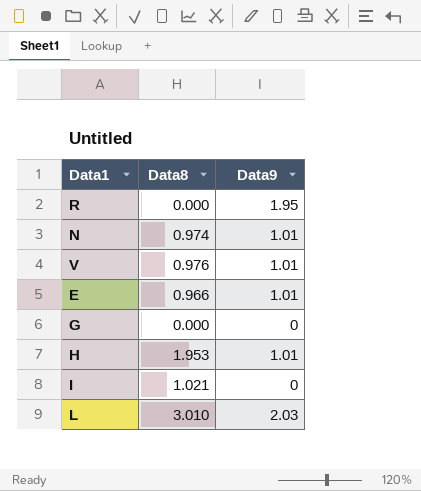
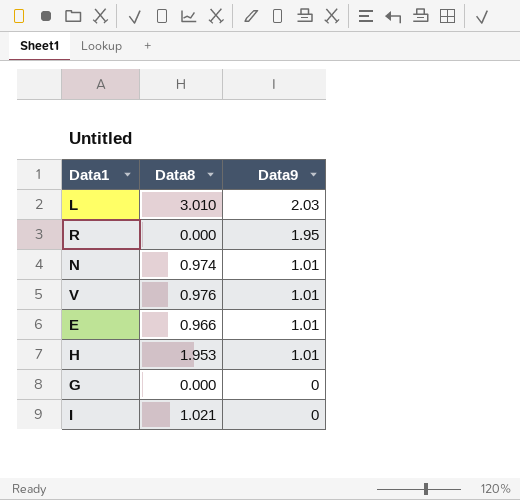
row order: none -> Data9 descending

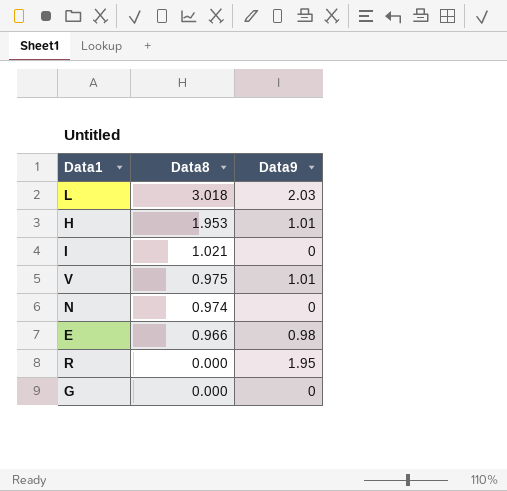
row order: Data9 descending -> Data8 descending
L | Data8: 3.010 -> 3.018
V | Data8: 0.976 -> 0.975
N | Data9: 1.01 -> 0
E | Data9: 1.01 -> 0.98

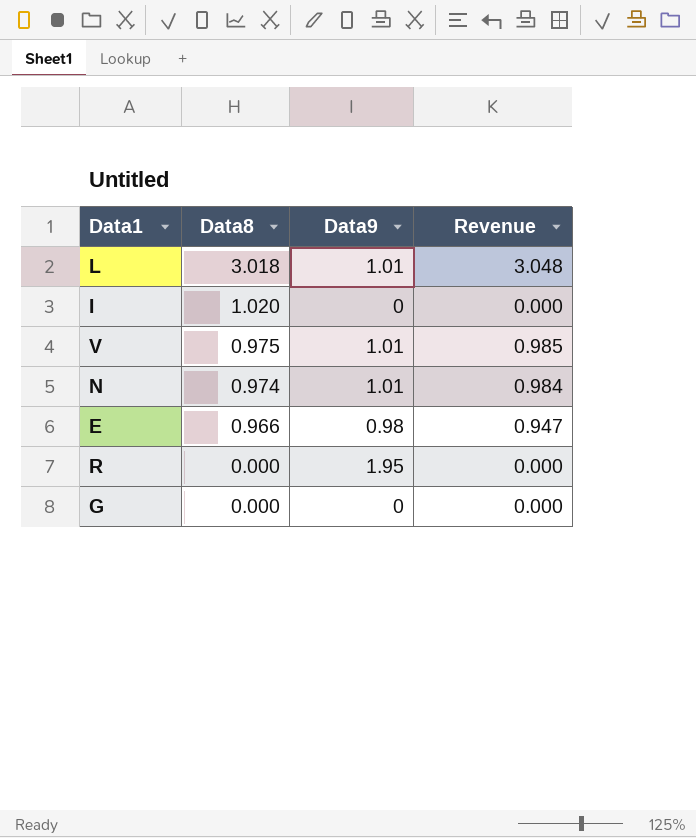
column Revenue | formula: none -> [Data8] * [Data9]
row H: 1.953 | 1.01 -> none
L | Data9: 2.03 -> 1.01
I | Data8: 1.021 -> 1.020
N | Data9: 0 -> 1.01

